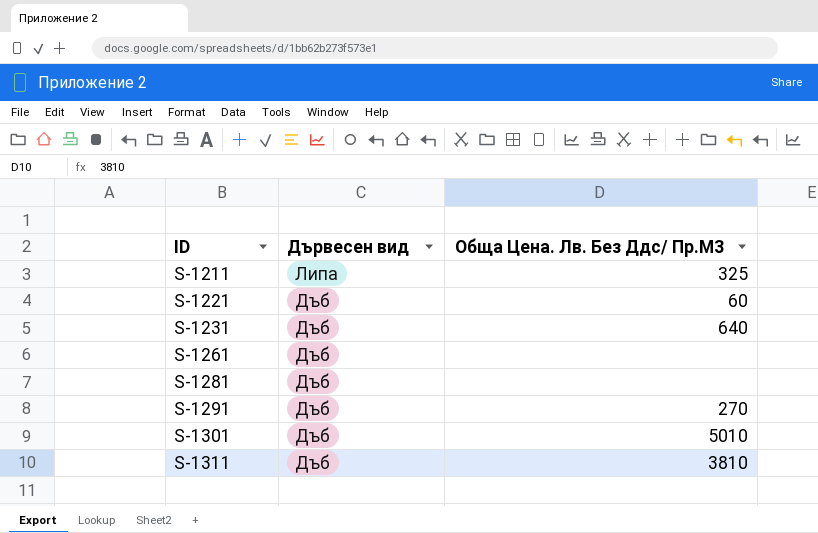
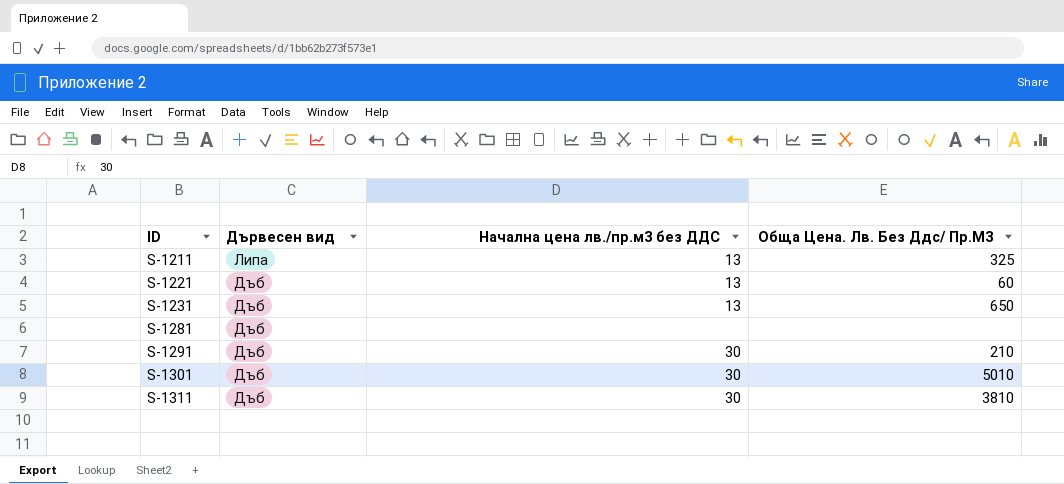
column Начална цена лв./пр.м3 без ДДС | position: none -> 3
row S-1261: Дъб | none -> none
S-1231 | Обща Цена. Лв. Без Ддс/ Пр.М3: 640 -> 650
S-1291 | Обща Цена. Лв. Без Ддс/ Пр.М3: 270 -> 210

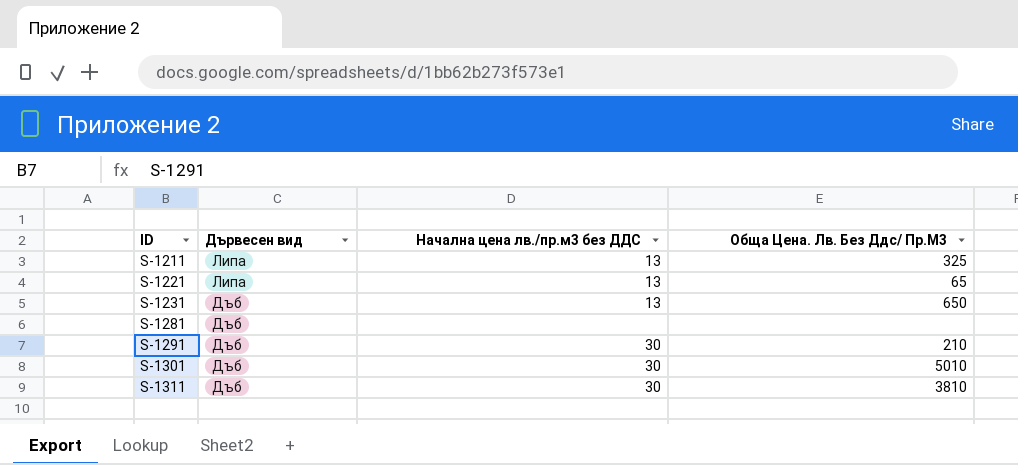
S-1221 | Дървесен вид: Дъб -> Липа
S-1221 | Обща Цена. Лв. Без Ддс/ Пр.М3: 60 -> 65

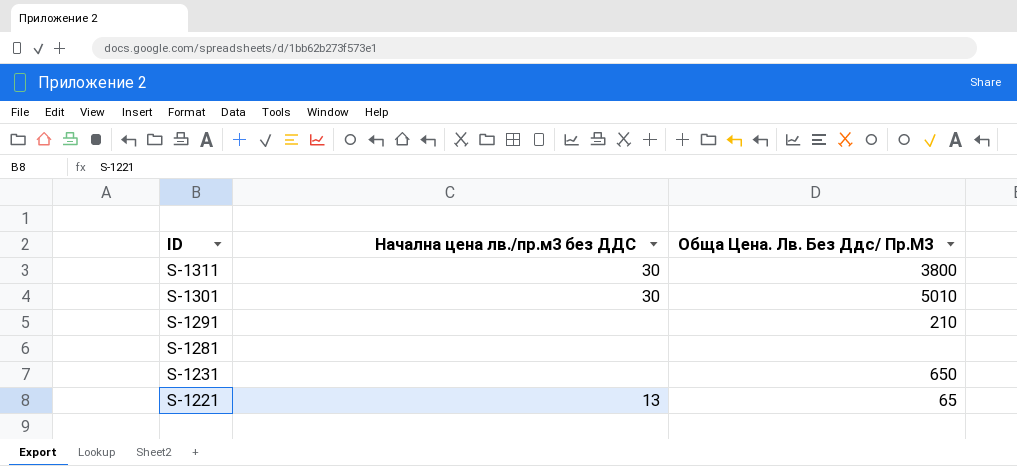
row order: ID ascending -> ID descending
column Дървесен вид | position: 2 -> none
row S-1211: Липа | 13 | 325 -> none
S-1311 | Обща Цена. Лв. Без Ддс/ Пр.М3: 3810 -> 3800
S-1291 | Начална цена лв./пр.м3 без ДДС: 30 -> none
S-1231 | Начална цена лв./пр.м3 без ДДС: 13 -> none

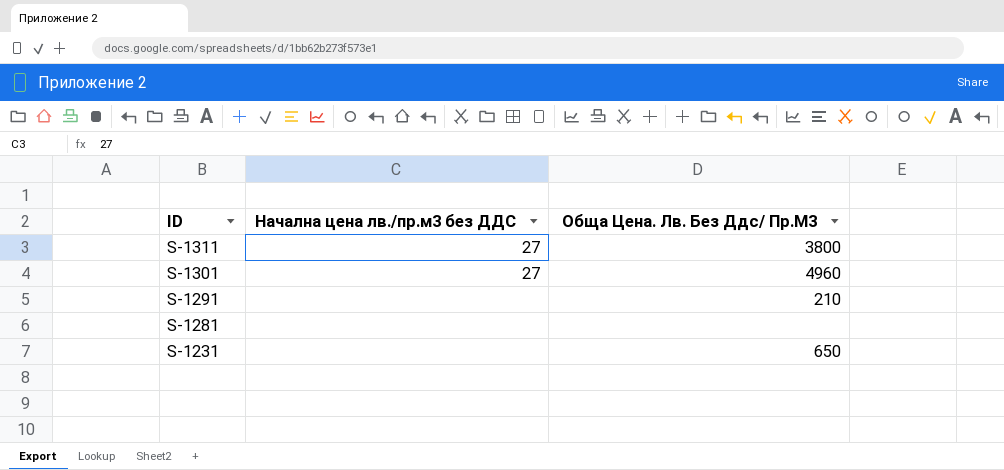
row S-1221: 13 | 65 -> none
S-1311 | Начална цена лв./пр.м3 без ДДС: 30 -> 27
S-1301 | Начална цена лв./пр.м3 без ДДС: 30 -> 27
S-1301 | Обща Цена. Лв. Без Ддс/ Пр.М3: 5010 -> 4960

